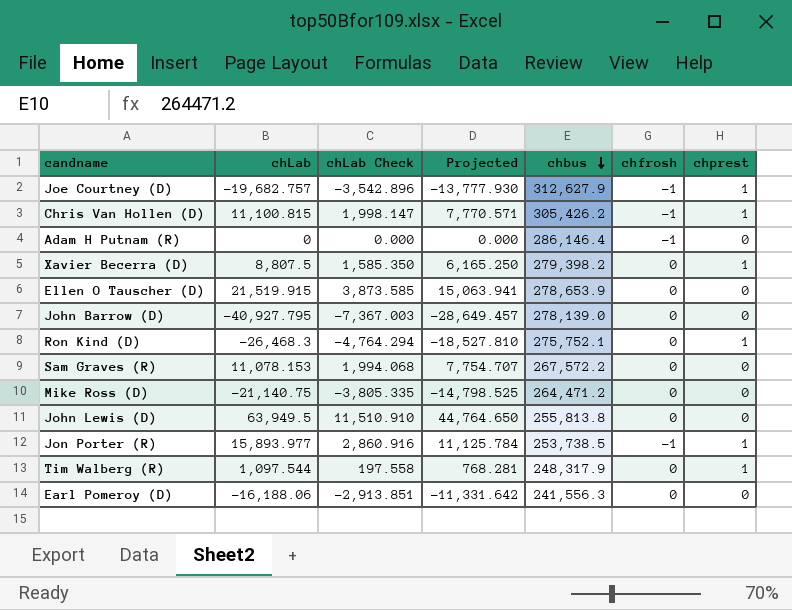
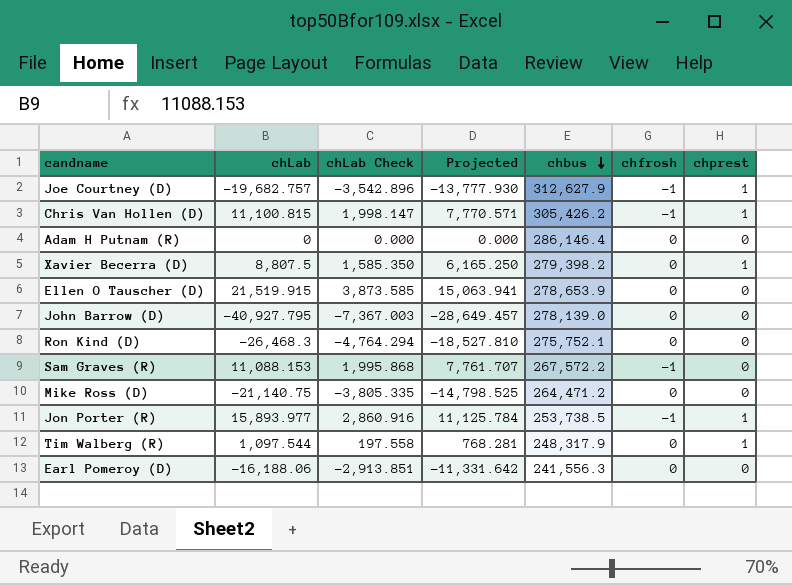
row John Lewis (D): 63,949.5 | 11,510.910 | 44,764.650 | 255,813.8 | 0 | 0 -> none
Adam H Putnam (R) | chfrosh: -1 -> 0
Ron Kind (D) | chprest: 1 -> 0
Sam Graves (R) | chLab: 11,078.153 -> 11,088.153
Sam Graves (R) | chLab Check: 1,994.068 -> 1,995.868
Sam Graves (R) | Projected: 7,754.707 -> 7,761.707
Sam Graves (R) | chfrosh: 0 -> -1

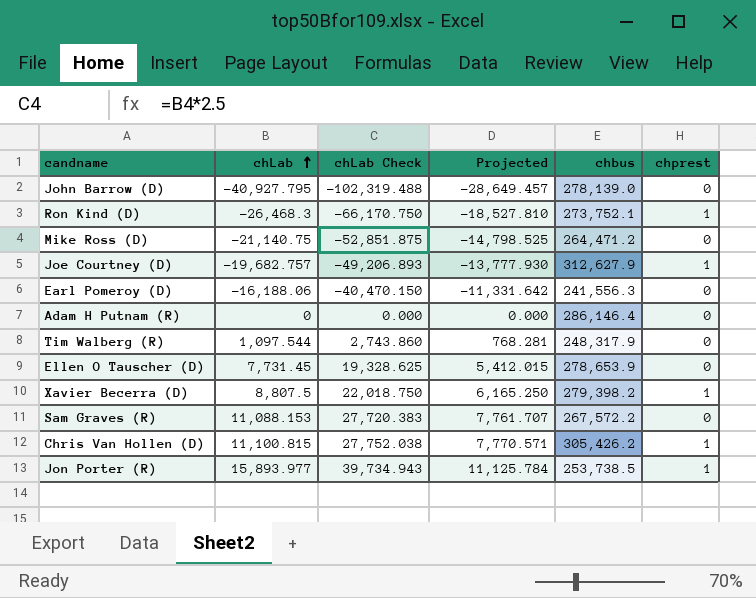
row order: chbus descending -> chLab ascending
column chfrosh | position: 6 -> none
column chLab Check | formula: [chLab] * 0.18 -> [chLab] * 2.5
Ron Kind (D) | chbus: 275,752.1 -> 273,752.1
Ron Kind (D) | chprest: 0 -> 1
Tim Walberg (R) | chprest: 1 -> 0
Ellen O Tauscher (D) | chLab: 21,519.915 -> 7,731.45
Ellen O Tauscher (D) | Projected: 15,063.941 -> 5,412.015

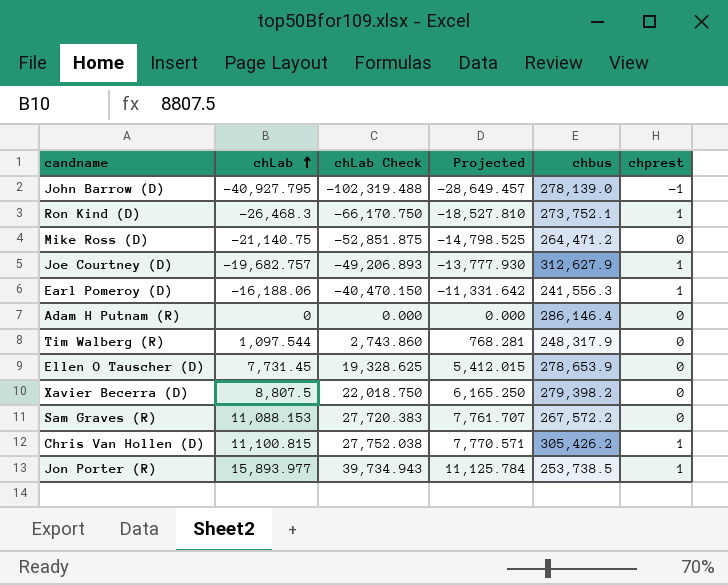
John Barrow (D) | chprest: 0 -> -1
Earl Pomeroy (D) | chprest: 0 -> 1
Xavier Becerra (D) | chprest: 1 -> 0

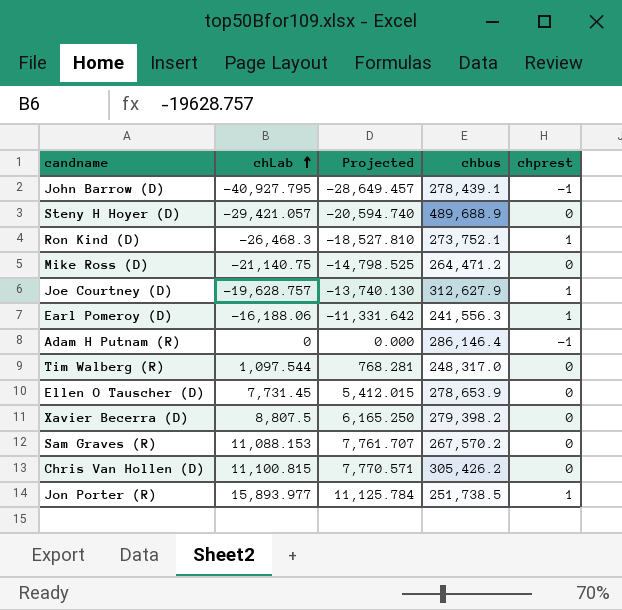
column chLab Check | formula: [chLab] * 2.5 -> none
John Barrow (D) | chbus: 278,139.0 -> 278,439.1
row Steny H Hoyer (D): none -> -29,421.057 | -20,594.740 | 489,688.9 | 0
Joe Courtney (D) | chLab: -19,682.757 -> -19,628.757
Joe Courtney (D) | Projected: -13,777.930 -> -13,740.130
Adam H Putnam (R) | chprest: 0 -> -1
Tim Walberg (R) | chbus: 248,317.9 -> 248,317.0
Sam Graves (R) | chbus: 267,572.2 -> 267,570.2
Chris Van Hollen (D) | chprest: 1 -> 0
Jon Porter (R) | chbus: 253,738.5 -> 251,738.5

